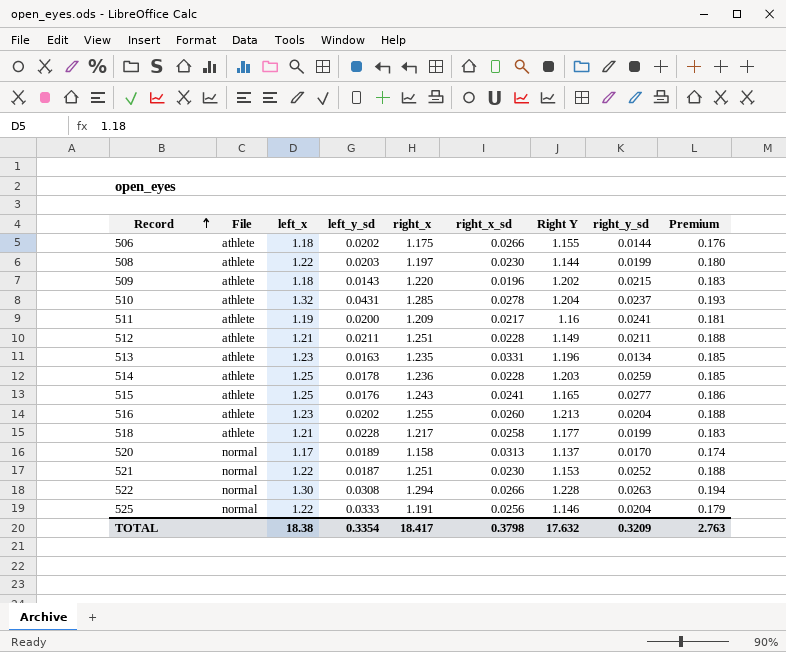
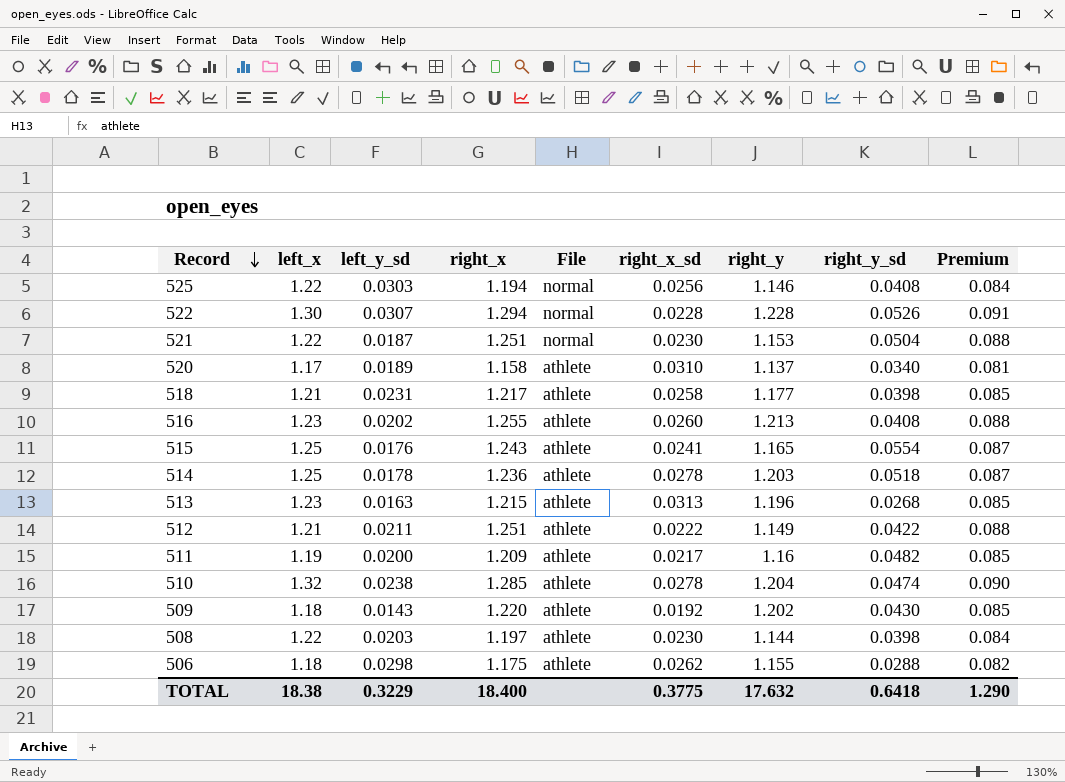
row order: Record ascending -> Record descending
column File | position: 2 -> 5
column name: Right Y -> right_y
column Premium | formula: [right_x] * 0.15 -> [right_x] * 0.07
525 | left_y_sd: 0.0333 -> 0.0303
525 | right_x: 1.191 -> 1.194
525 | right_y_sd: 0.0204 -> 0.0408
522 | left_y_sd: 0.0308 -> 0.0307
522 | right_x_sd: 0.0266 -> 0.0228
522 | right_y_sd: 0.0263 -> 0.0526
521 | right_y_sd: 0.0252 -> 0.0504
520 | File: normal -> athlete
520 | right_x_sd: 0.0313 -> 0.0310
520 | right_y_sd: 0.0170 -> 0.0340
518 | left_y_sd: 0.0228 -> 0.0231
518 | right_y_sd: 0.0199 -> 0.0398
516 | right_y_sd: 0.0204 -> 0.0408
515 | right_y_sd: 0.0277 -> 0.0554
514 | right_x_sd: 0.0228 -> 0.0278
514 | right_y_sd: 0.0259 -> 0.0518
513 | right_x: 1.235 -> 1.215
513 | right_x_sd: 0.0331 -> 0.0313
513 | right_y_sd: 0.0134 -> 0.0268
512 | right_x_sd: 0.0228 -> 0.0222
512 | right_y_sd: 0.0211 -> 0.0422
511 | right_y_sd: 0.0241 -> 0.0482
510 | left_y_sd: 0.0431 -> 0.0238
510 | right_y_sd: 0.0237 -> 0.0474
509 | right_x_sd: 0.0196 -> 0.0192
509 | right_y_sd: 0.0215 -> 0.0430
508 | right_y_sd: 0.0199 -> 0.0398
506 | left_y_sd: 0.0202 -> 0.0298
506 | right_x_sd: 0.0266 -> 0.0262
506 | right_y_sd: 0.0144 -> 0.0288
TOTAL | left_y_sd: 0.3354 -> 0.3229
TOTAL | right_x: 18.417 -> 18.400
TOTAL | right_x_sd: 0.3798 -> 0.3775
TOTAL | right_y_sd: 0.3209 -> 0.6418
TOTAL | Premium: 2.763 -> 1.290

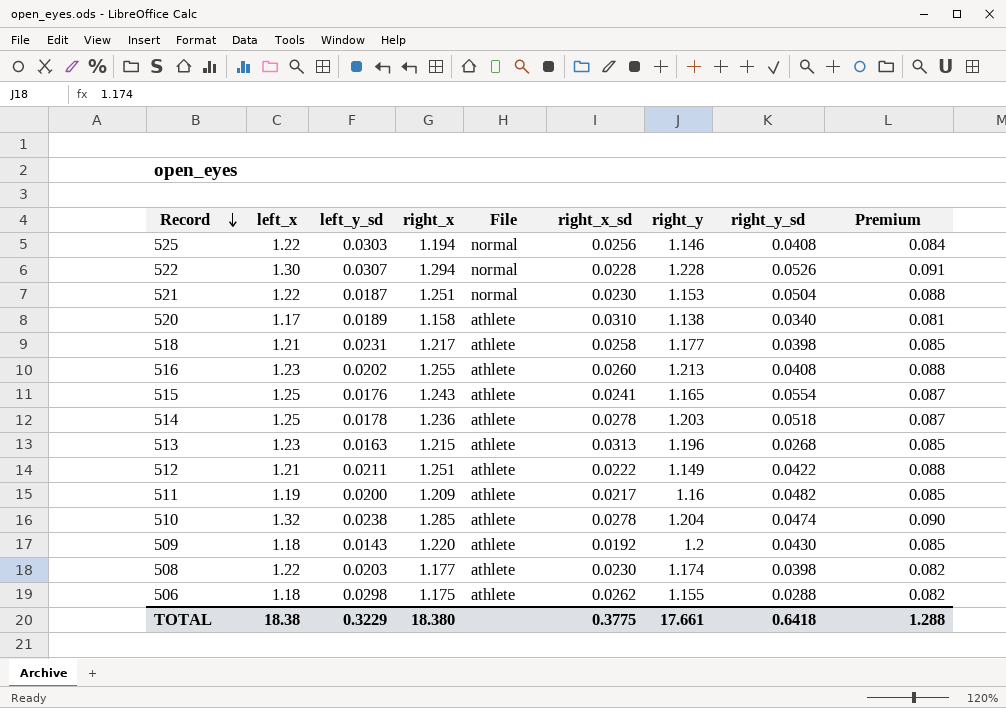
520 | right_y: 1.137 -> 1.138
509 | right_y: 1.202 -> 1.2
508 | right_x: 1.197 -> 1.177
508 | right_y: 1.144 -> 1.174
508 | Premium: 0.084 -> 0.082
TOTAL | right_x: 18.400 -> 18.380
TOTAL | right_y: 17.632 -> 17.661
TOTAL | Premium: 1.290 -> 1.288

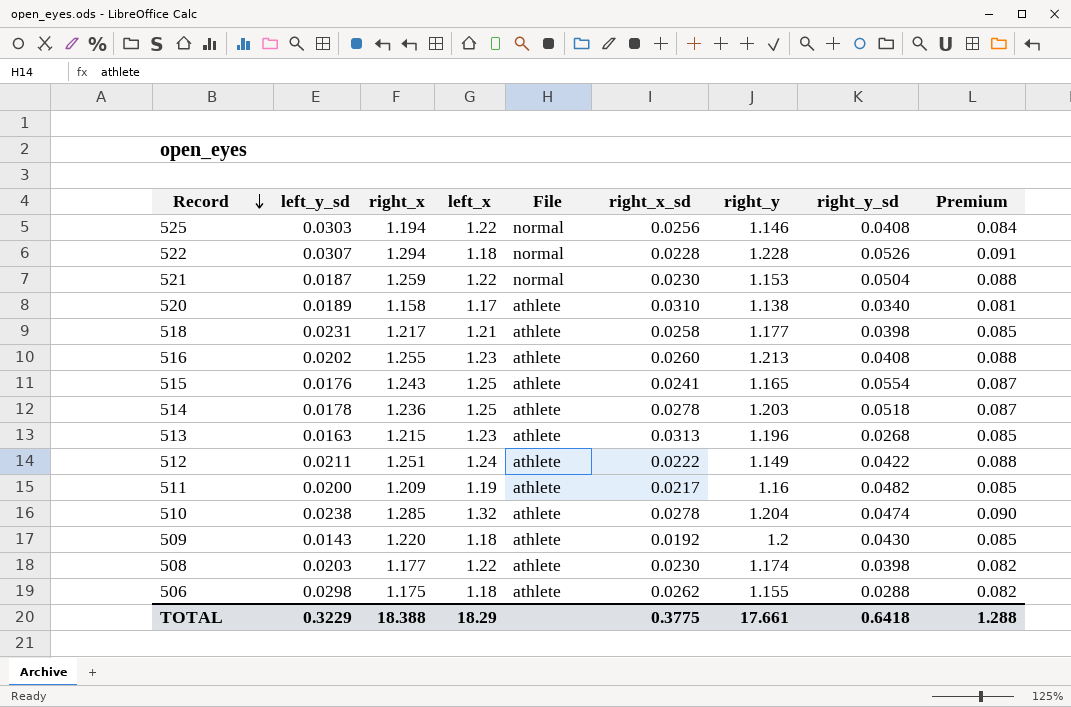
column left_x | position: 2 -> 4
522 | left_x: 1.30 -> 1.18
521 | right_x: 1.251 -> 1.259
512 | left_x: 1.21 -> 1.24
TOTAL | right_x: 18.380 -> 18.388
TOTAL | left_x: 18.38 -> 18.29

